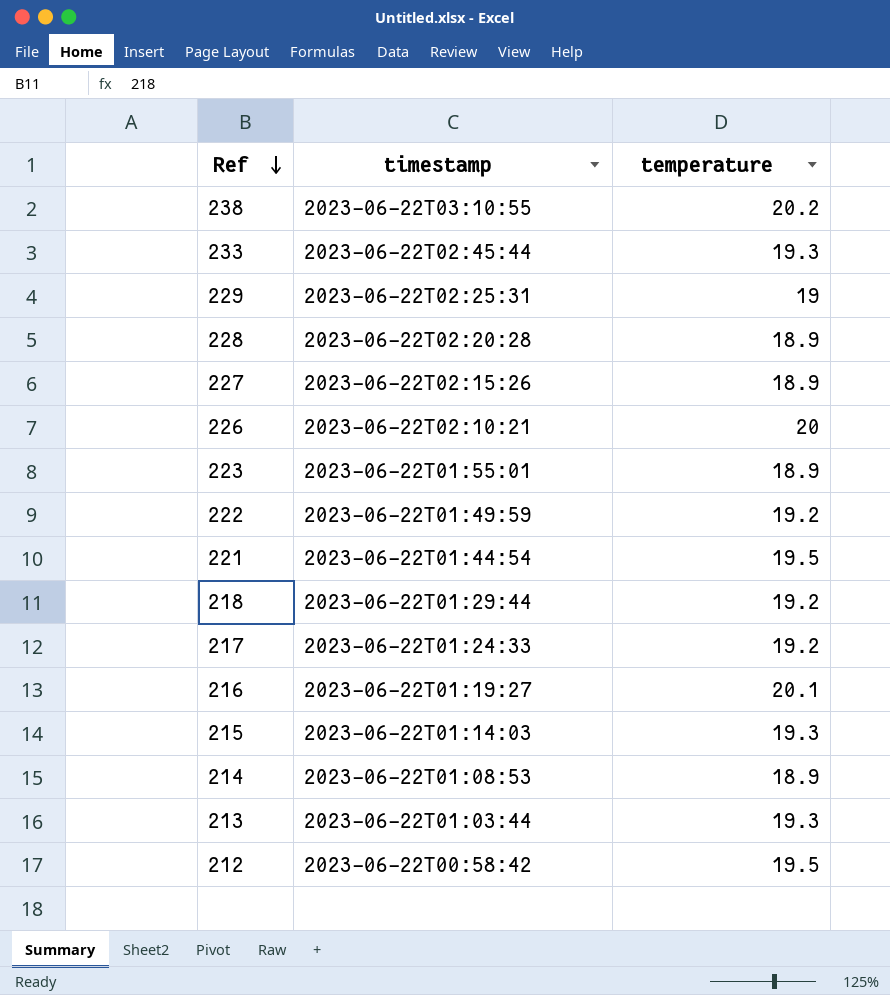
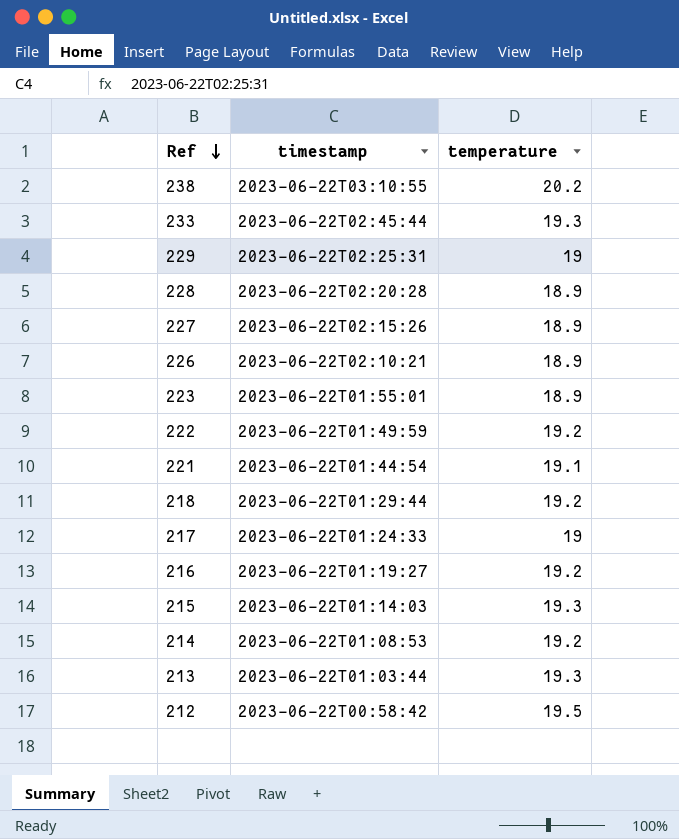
226 | temperature: 20 -> 18.9
221 | temperature: 19.5 -> 19.1
217 | temperature: 19.2 -> 19
216 | temperature: 20.1 -> 19.2
214 | temperature: 18.9 -> 19.2

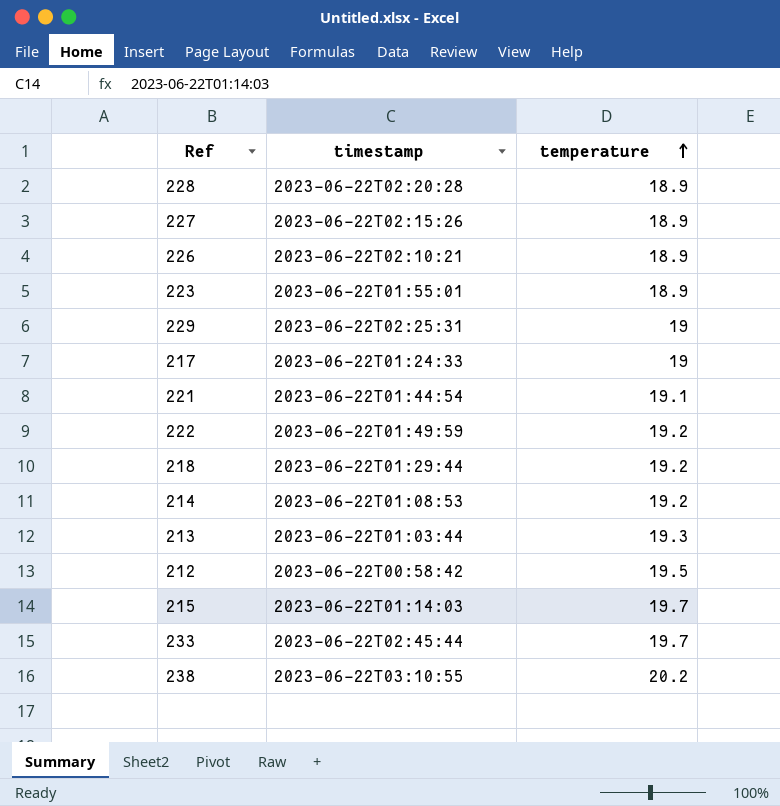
row order: Ref descending -> temperature ascending
row 216: 2023-06-22T01:19:27 | 19.2 -> none
215 | temperature: 19.3 -> 19.7
233 | temperature: 19.3 -> 19.7

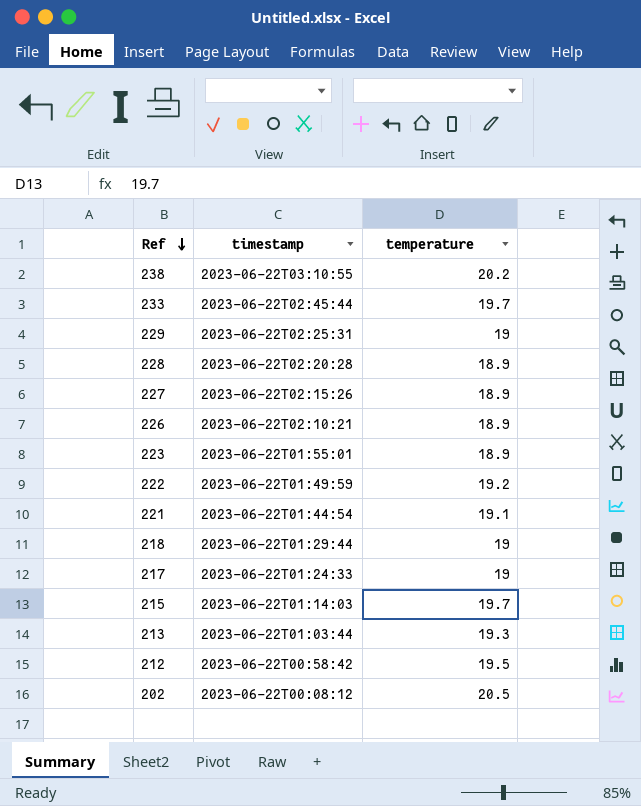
row order: temperature ascending -> Ref descending
row 214: 2023-06-22T01:08:53 | 19.2 -> none
218 | temperature: 19.2 -> 19
row 202: none -> 2023-06-22T00:08:12 | 20.5

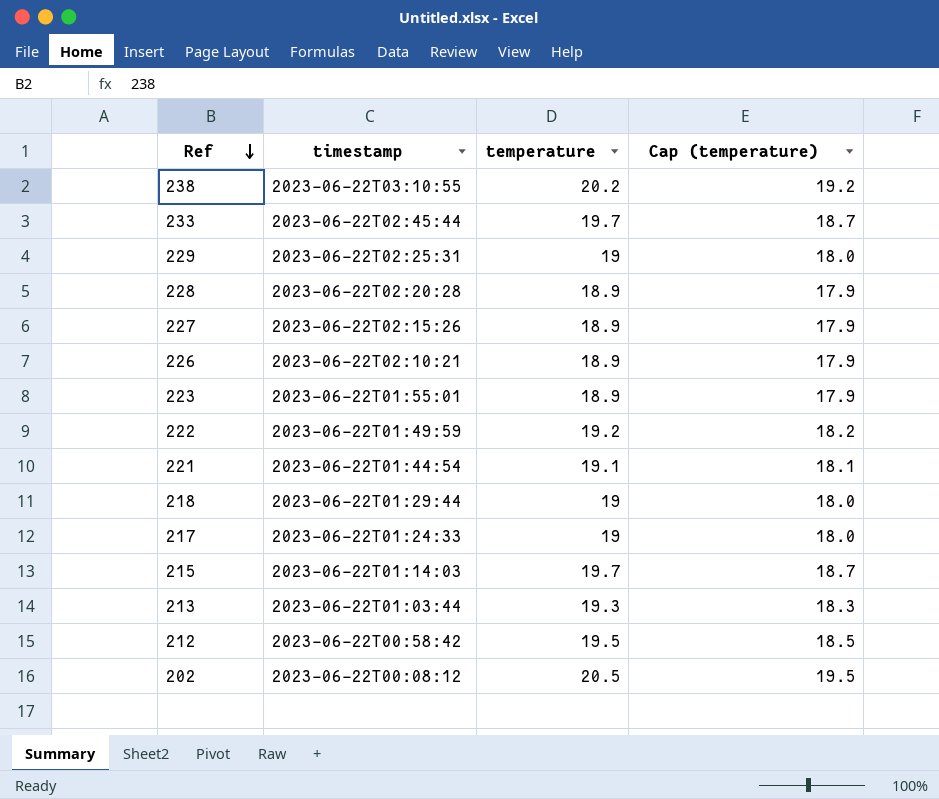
column Cap (temperature) | formula: none -> [temperature] - 1

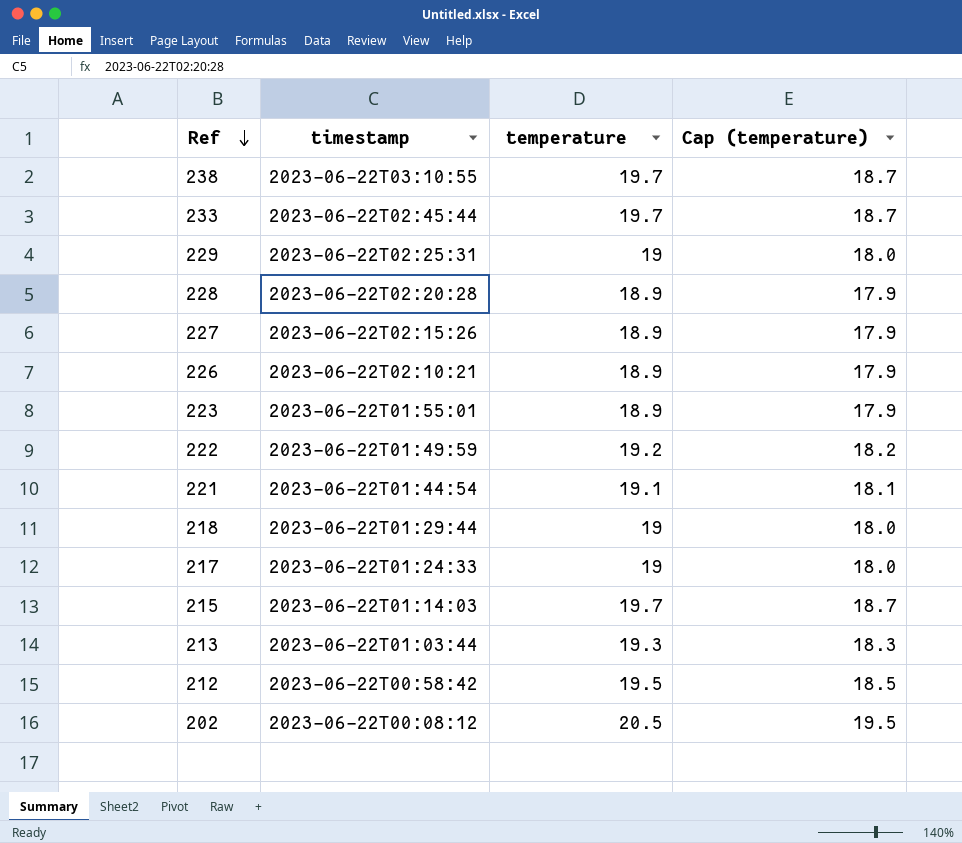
238 | temperature: 20.2 -> 19.7
238 | Cap (temperature): 19.2 -> 18.7

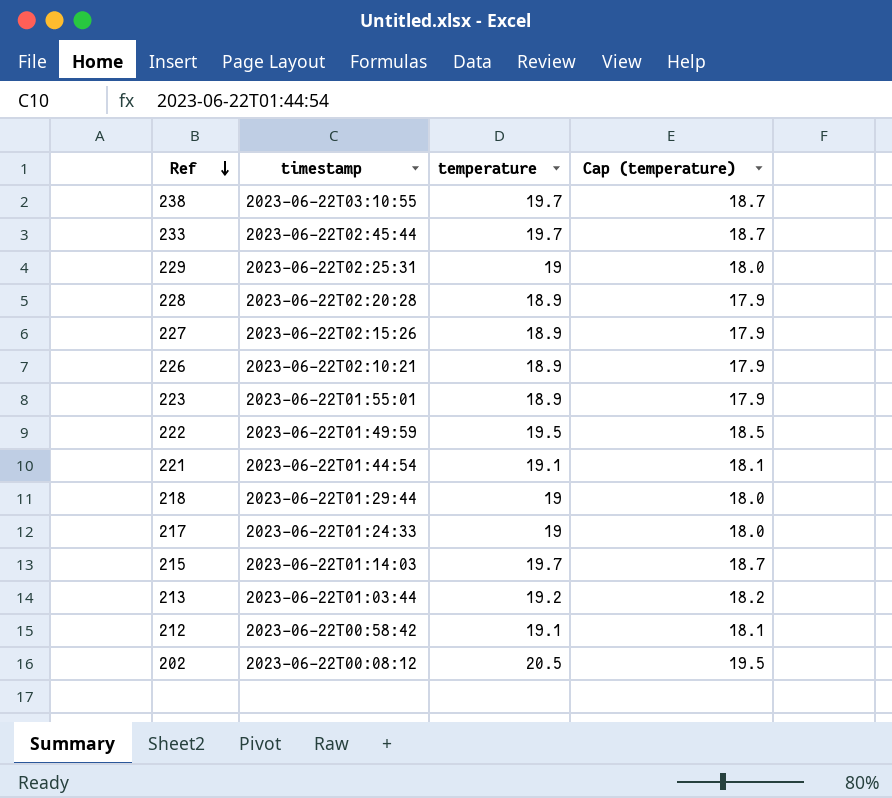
222 | temperature: 19.2 -> 19.5
222 | Cap (temperature): 18.2 -> 18.5
213 | temperature: 19.3 -> 19.2
213 | Cap (temperature): 18.3 -> 18.2
212 | temperature: 19.5 -> 19.1
212 | Cap (temperature): 18.5 -> 18.1

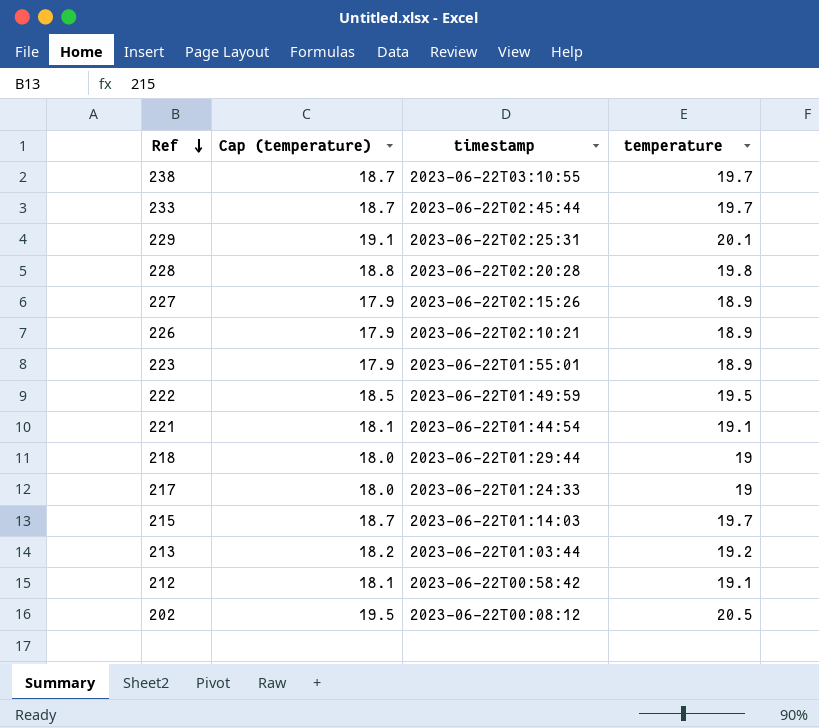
column Cap (temperature) | position: 4 -> 2
229 | Cap (temperature): 18.0 -> 19.1
229 | temperature: 19 -> 20.1
228 | Cap (temperature): 17.9 -> 18.8
228 | temperature: 18.9 -> 19.8

